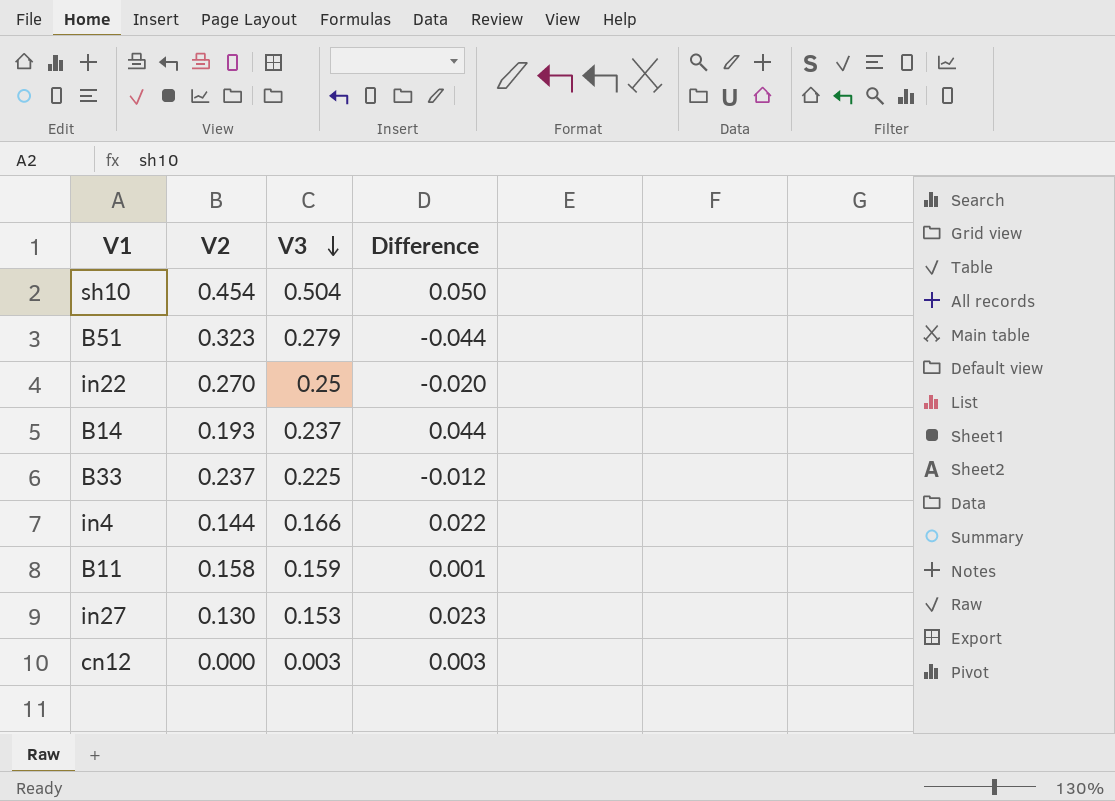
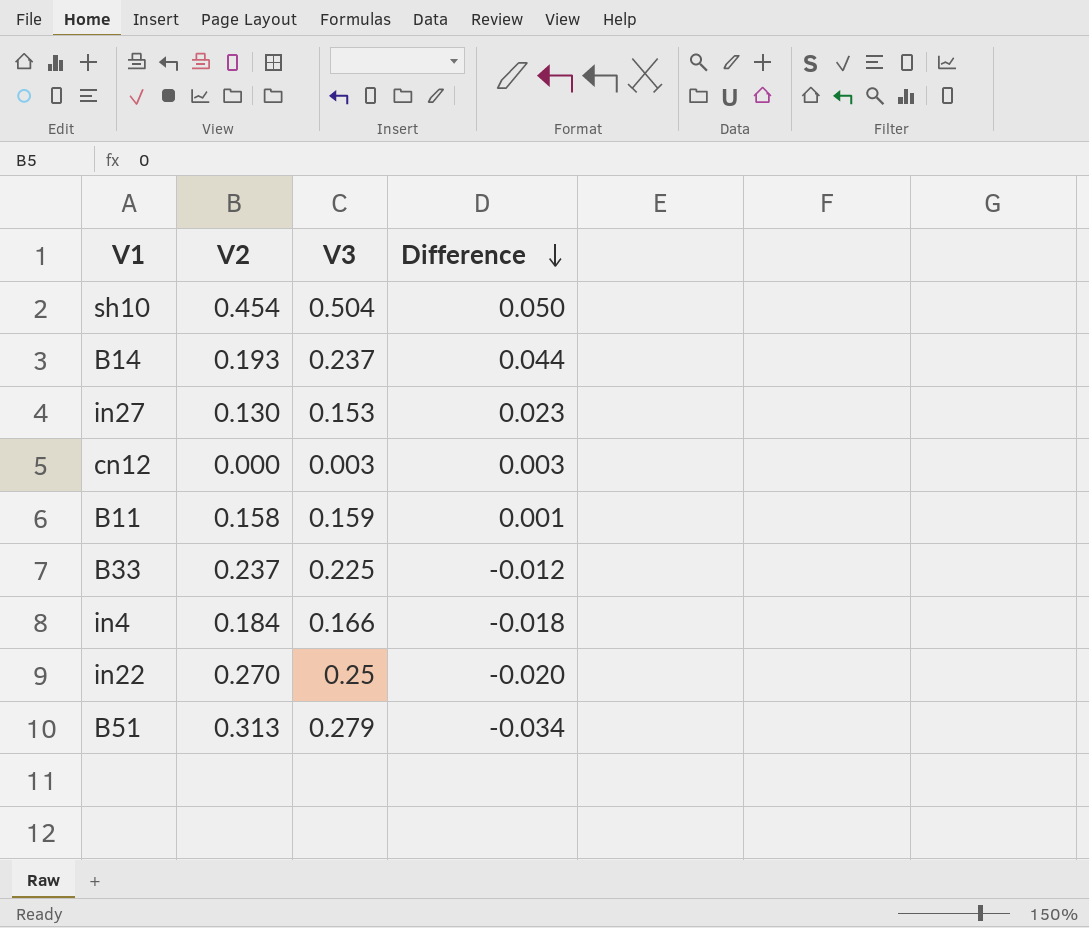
row order: V3 descending -> Difference descending
in4 | V2: 0.144 -> 0.184
in4 | Difference: 0.022 -> -0.018
B51 | V2: 0.323 -> 0.313
B51 | Difference: -0.044 -> -0.034

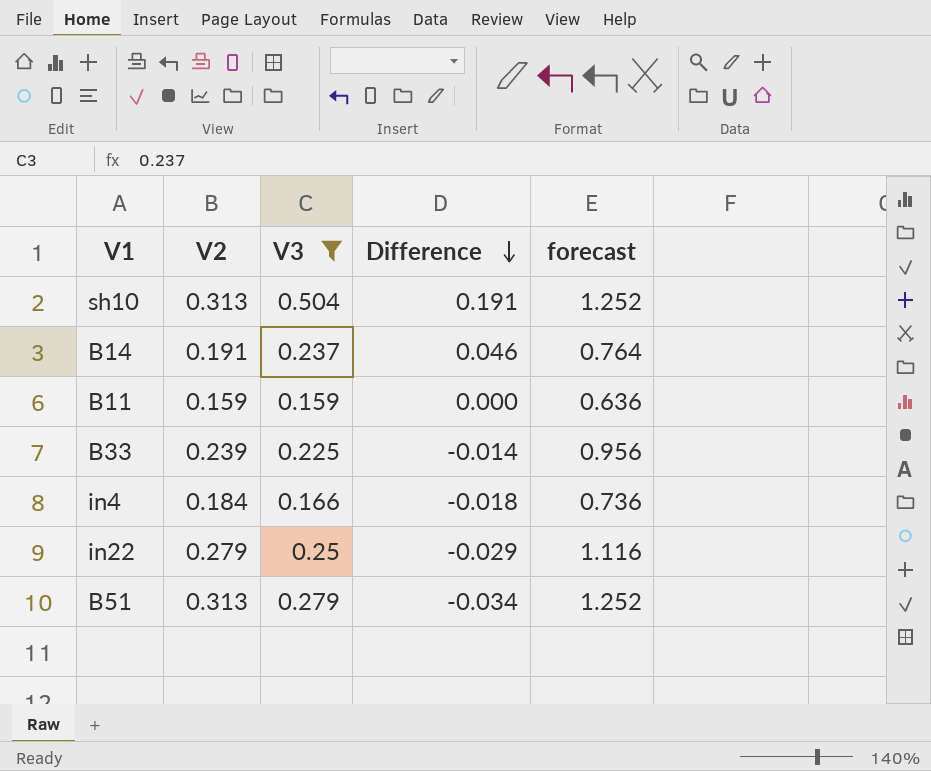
filter: none -> V3 >= 0.159
column forecast | formula: none -> [V2] * 4
sh10 | V2: 0.454 -> 0.313
sh10 | Difference: 0.050 -> 0.191
B14 | V2: 0.193 -> 0.191
B14 | Difference: 0.044 -> 0.046
B11 | V2: 0.158 -> 0.159
B11 | Difference: 0.001 -> 0.000
B33 | V2: 0.237 -> 0.239
B33 | Difference: -0.012 -> -0.014
in22 | V2: 0.270 -> 0.279
in22 | Difference: -0.020 -> -0.029

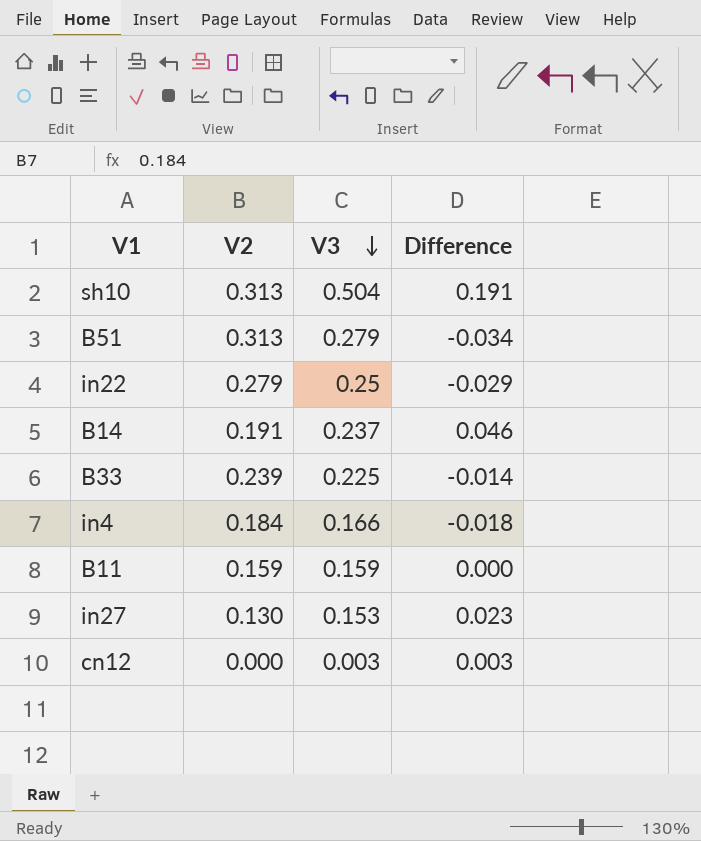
filter: V3 >= 0.159 -> none
row order: Difference descending -> V3 descending
column forecast | formula: [V2] * 4 -> none

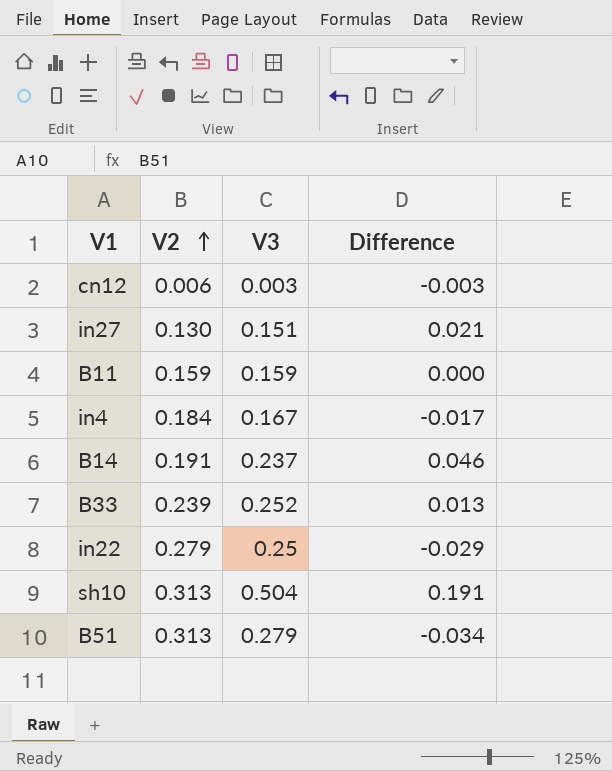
row order: V3 descending -> V2 ascending
cn12 | V2: 0.000 -> 0.006
cn12 | Difference: 0.003 -> -0.003
in27 | V3: 0.153 -> 0.151
in27 | Difference: 0.023 -> 0.021
in4 | V3: 0.166 -> 0.167
in4 | Difference: -0.018 -> -0.017
B33 | V3: 0.225 -> 0.252
B33 | Difference: -0.014 -> 0.013

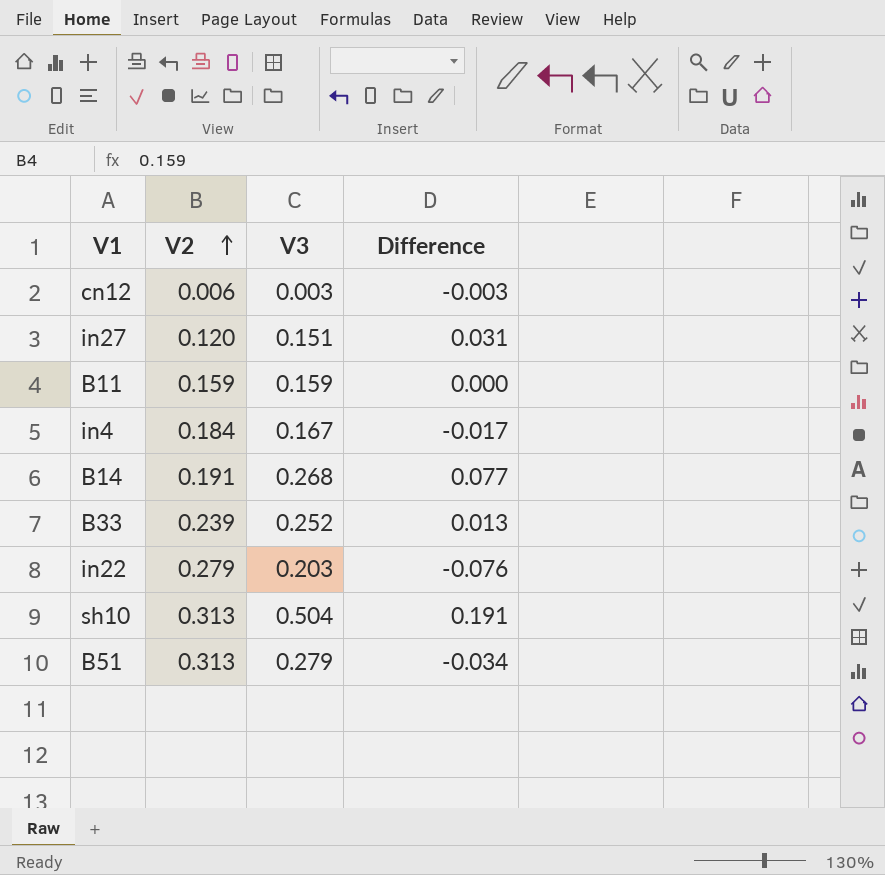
in27 | V2: 0.130 -> 0.120
in27 | Difference: 0.021 -> 0.031
B14 | V3: 0.237 -> 0.268
B14 | Difference: 0.046 -> 0.077
in22 | V3: 0.25 -> 0.203
in22 | Difference: -0.029 -> -0.076

